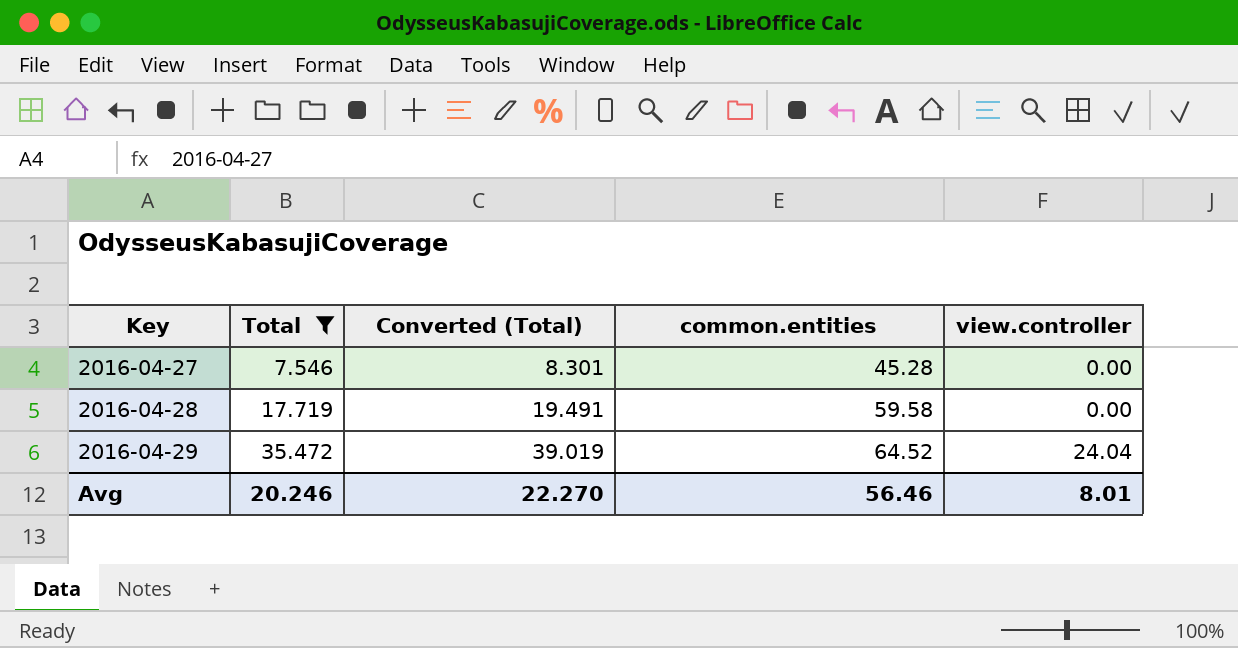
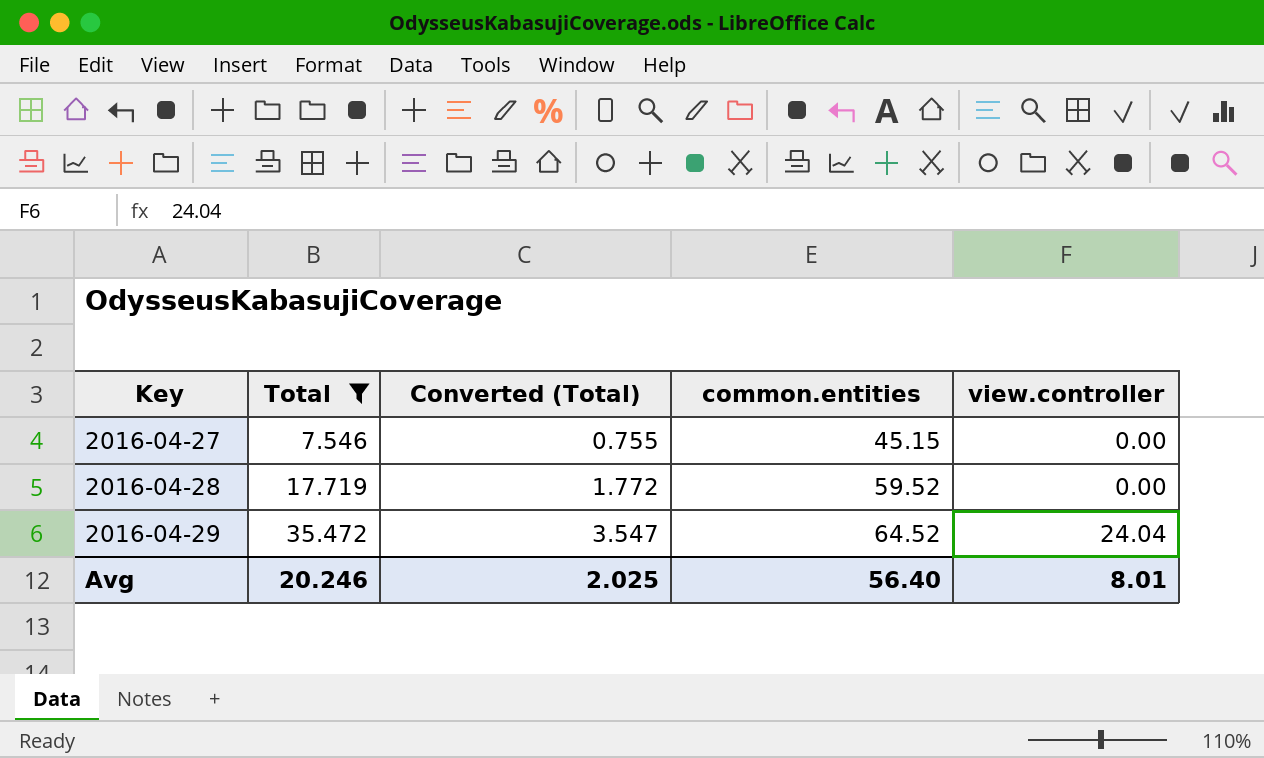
column Converted (Total) | formula: [Total] * 1.1 -> [Total] * 0.1
2016-04-27 | common.entities: 45.28 -> 45.15
2016-04-28 | common.entities: 59.58 -> 59.52
Avg | Converted (Total): 22.270 -> 2.025
Avg | common.entities: 56.46 -> 56.40

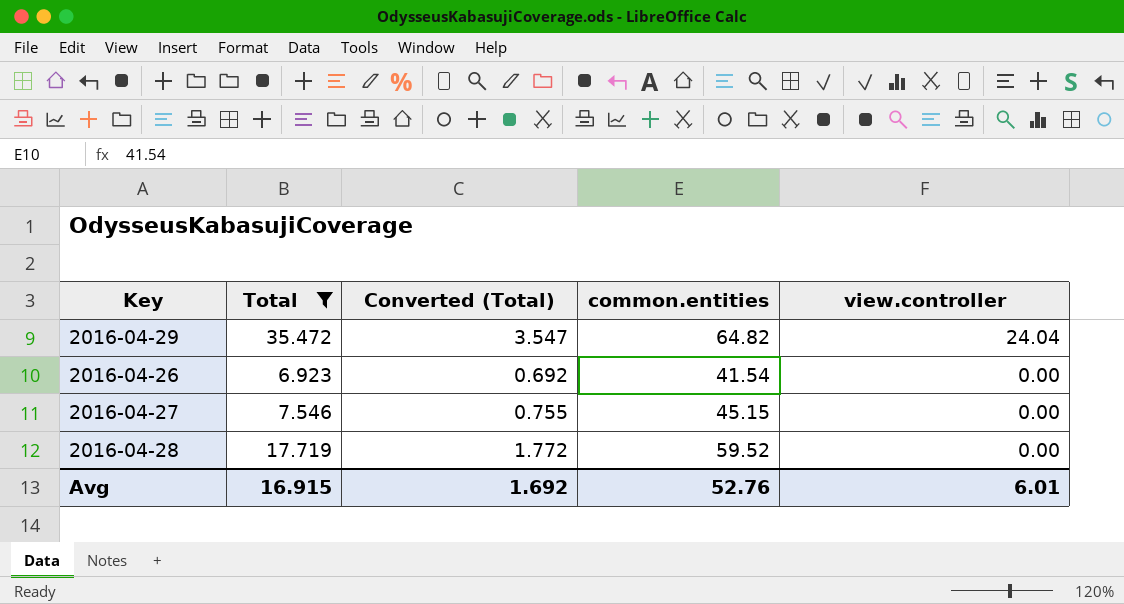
row order: Key ascending -> view.controller descending
2016-04-29 | common.entities: 64.52 -> 64.82
row 2016-04-26: none -> 6.923 | 0.692 | 41.54 | 0.00
Avg | Total: 20.246 -> 16.915
Avg | Converted (Total): 2.025 -> 1.692
Avg | common.entities: 56.40 -> 52.76
Avg | view.controller: 8.01 -> 6.01

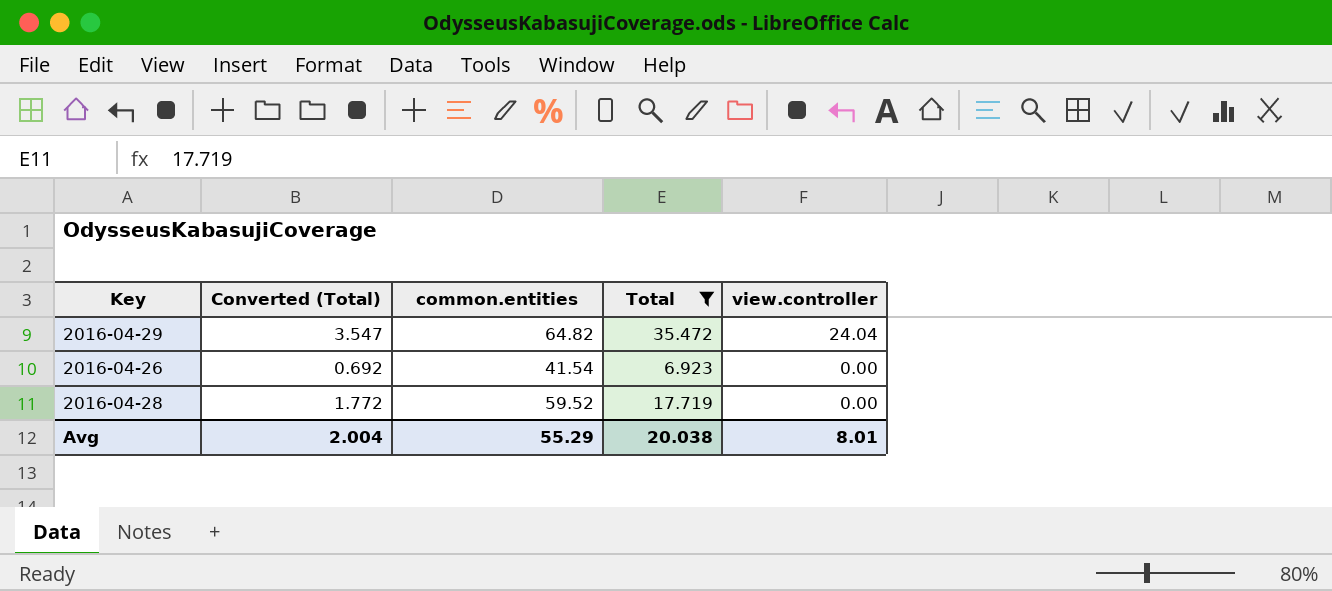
column Total | position: 2 -> 4
row 2016-04-27: 7.546 | 0.755 | 45.15 | 0.00 -> none
Avg | Converted (Total): 1.692 -> 2.004
Avg | common.entities: 52.76 -> 55.29
Avg | Total: 16.915 -> 20.038
Avg | view.controller: 6.01 -> 8.01

